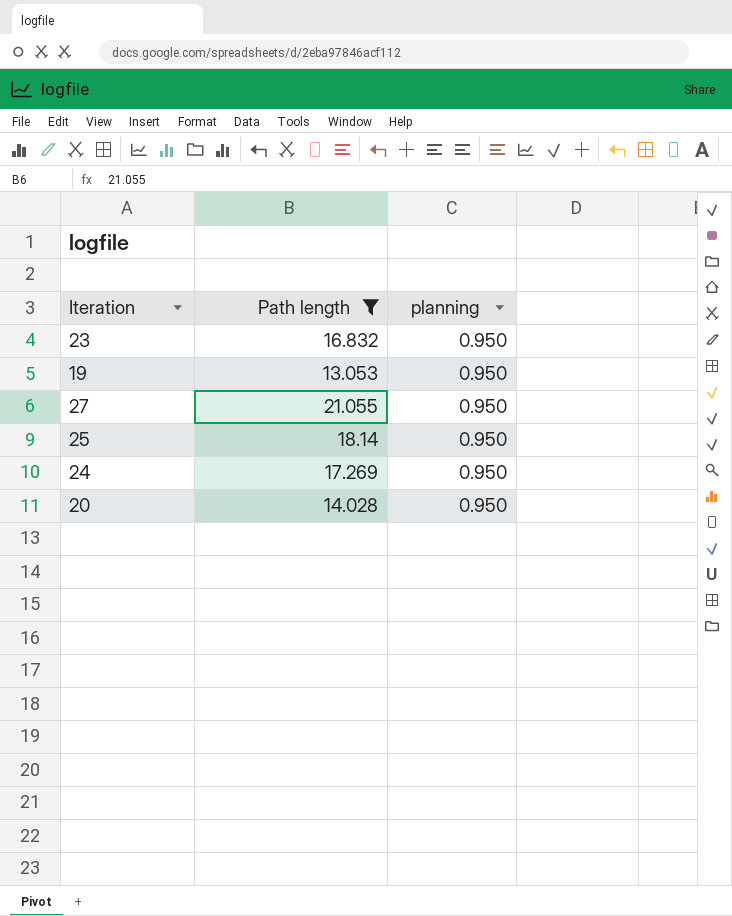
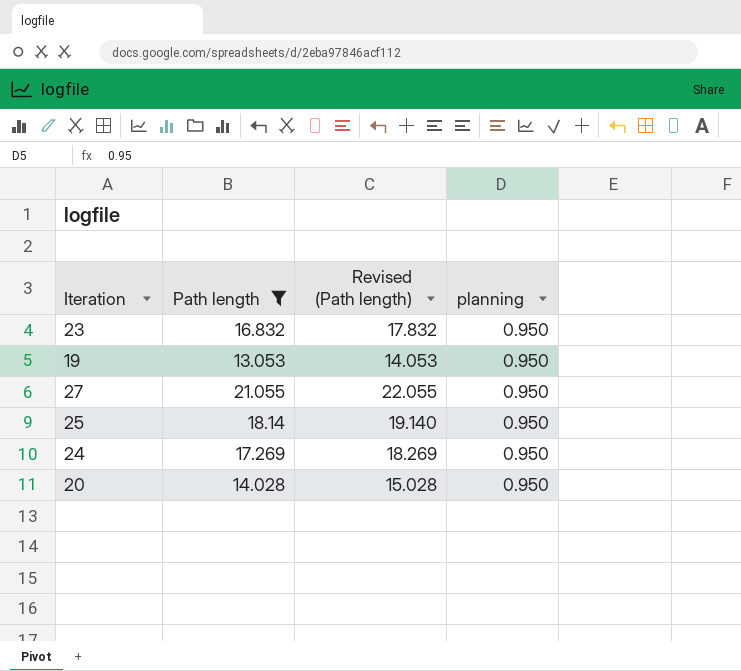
column Revised (Path length) | formula: none -> [Path length] + 1

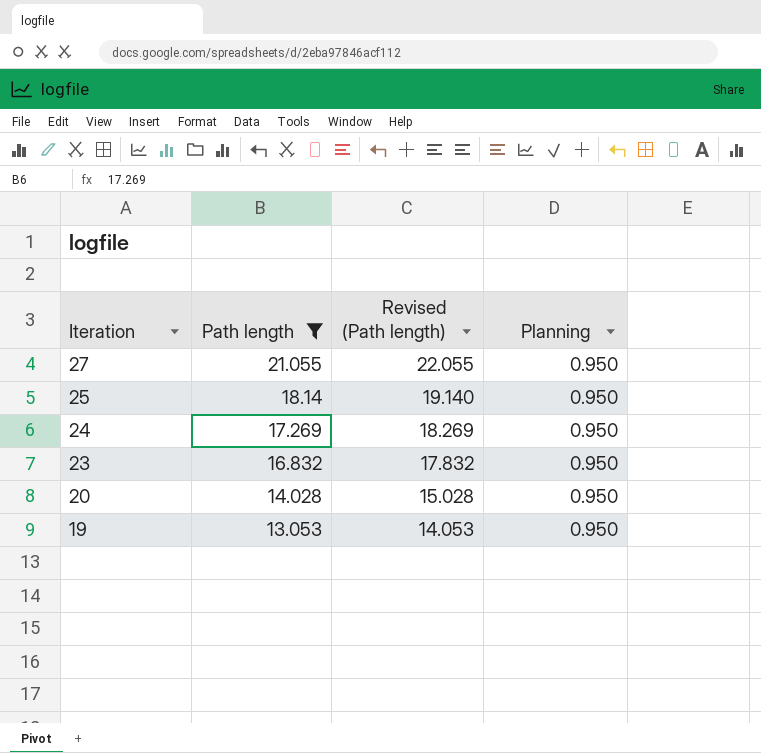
row order: none -> Iteration descending
column name: planning -> Planning

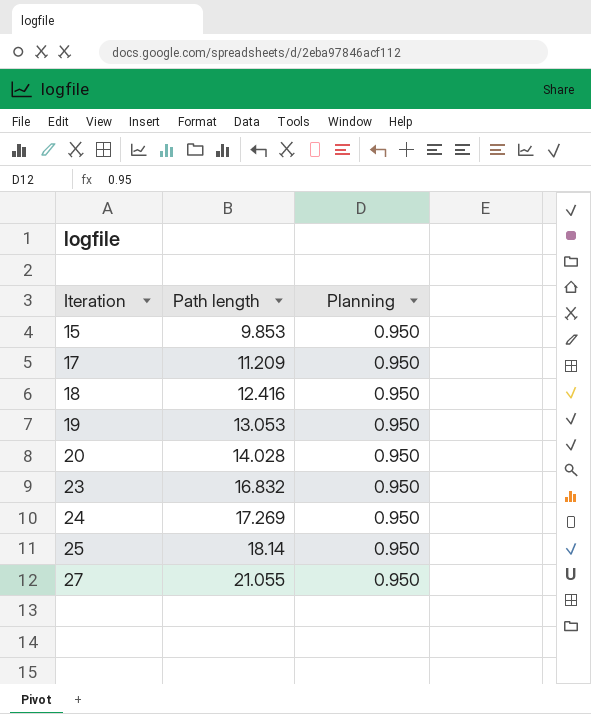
filter: Path length >= 13.053 -> none
row order: Iteration descending -> Iteration ascending
column Revised (Path length) | formula: [Path length] + 1 -> none

